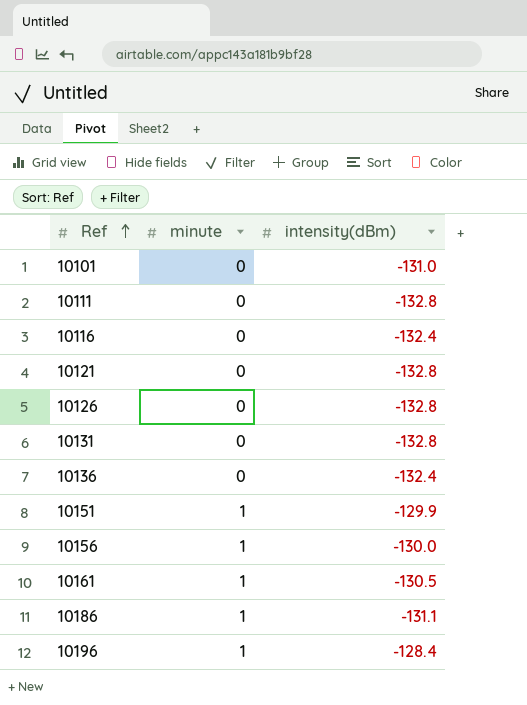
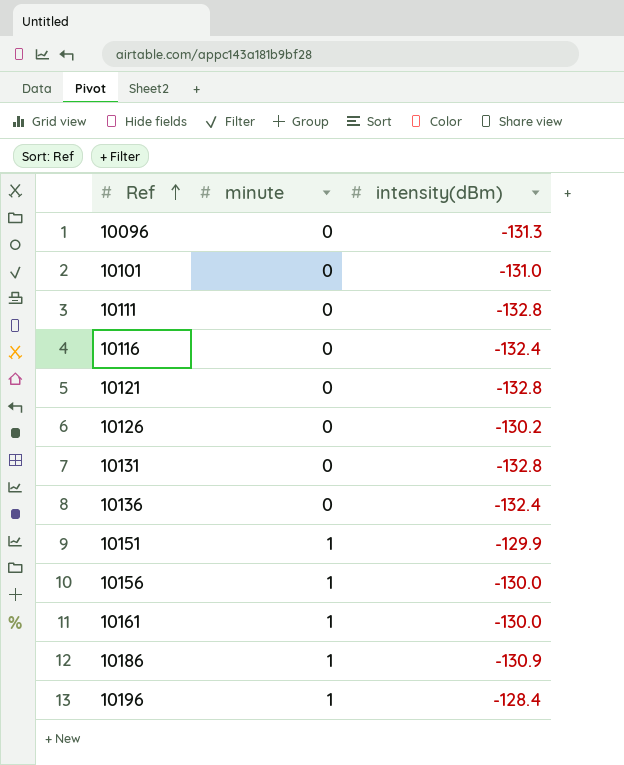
row 10096: none -> 0 | -131.3
10126 | intensity(dBm): -132.8 -> -130.2
10161 | intensity(dBm): -130.5 -> -130.0
10186 | intensity(dBm): -131.1 -> -130.9

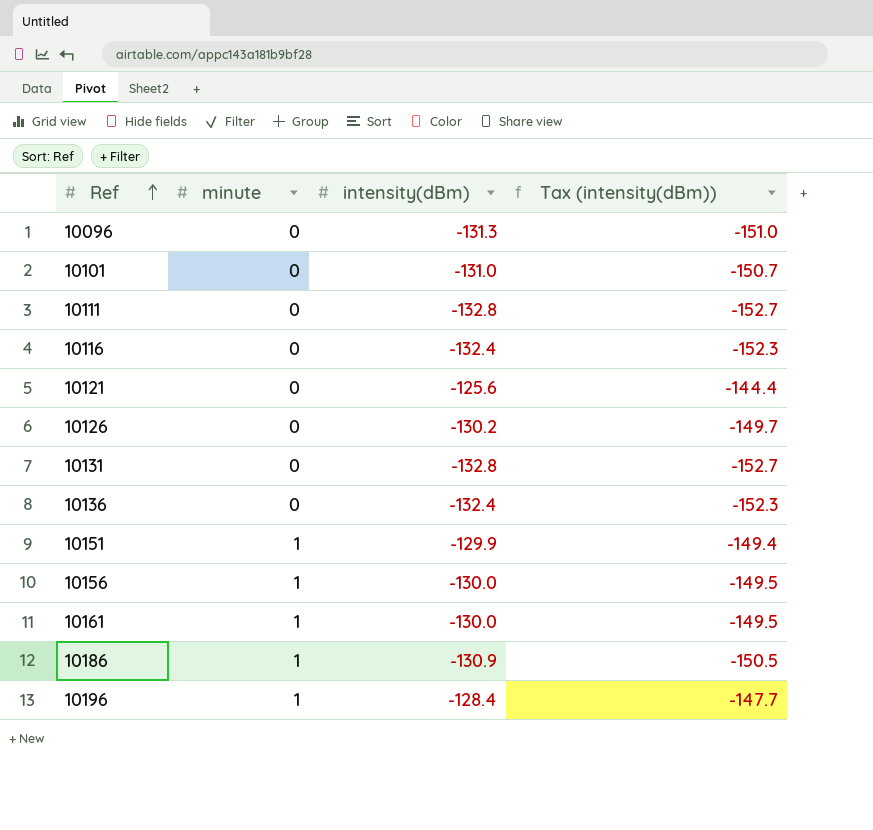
column Tax (intensity(dBm)) | formula: none -> [intensity(dBm)] * 1.15
10121 | intensity(dBm): -132.8 -> -125.6

